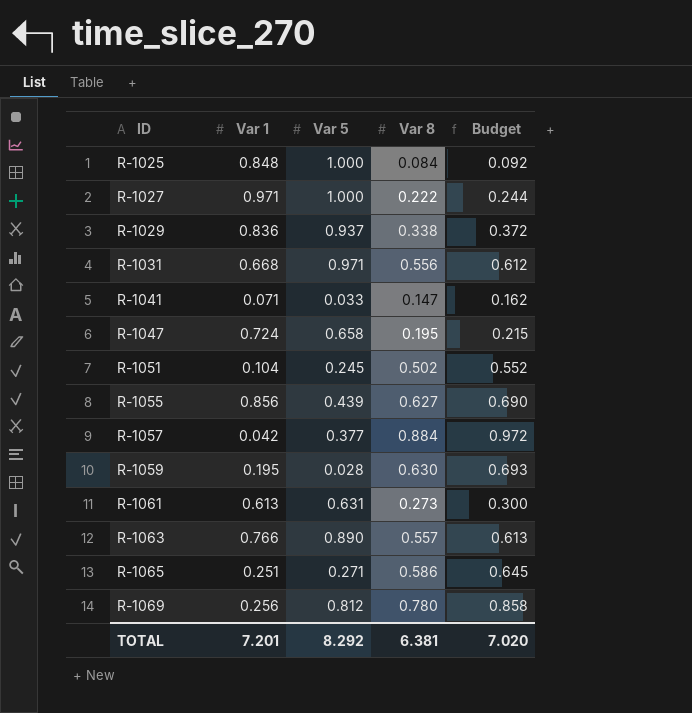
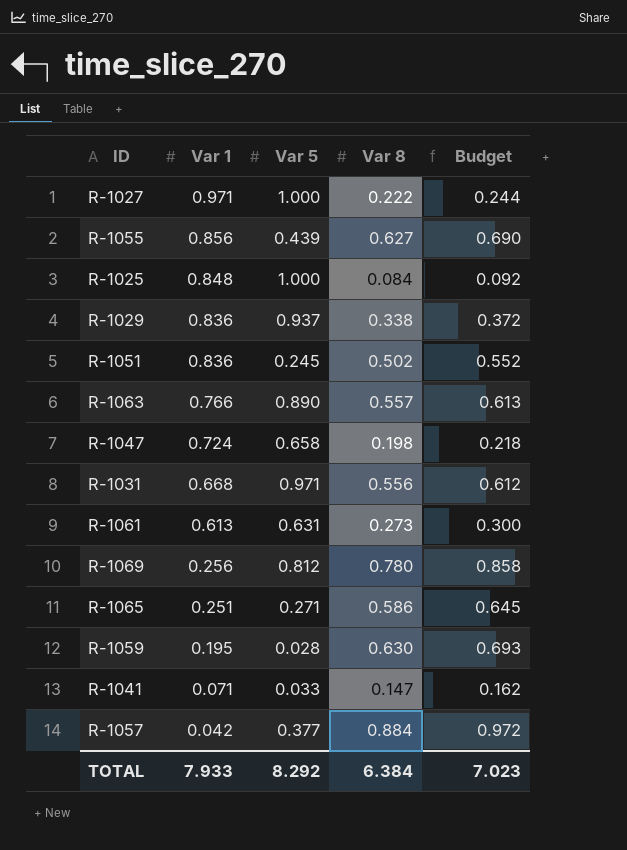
row order: ID ascending -> Var 1 descending
R-1051 | Var 1: 0.104 -> 0.836
R-1047 | Var 8: 0.195 -> 0.198
R-1047 | Budget: 0.215 -> 0.218
TOTAL | Var 1: 7.201 -> 7.933
TOTAL | Var 8: 6.381 -> 6.384
TOTAL | Budget: 7.020 -> 7.023

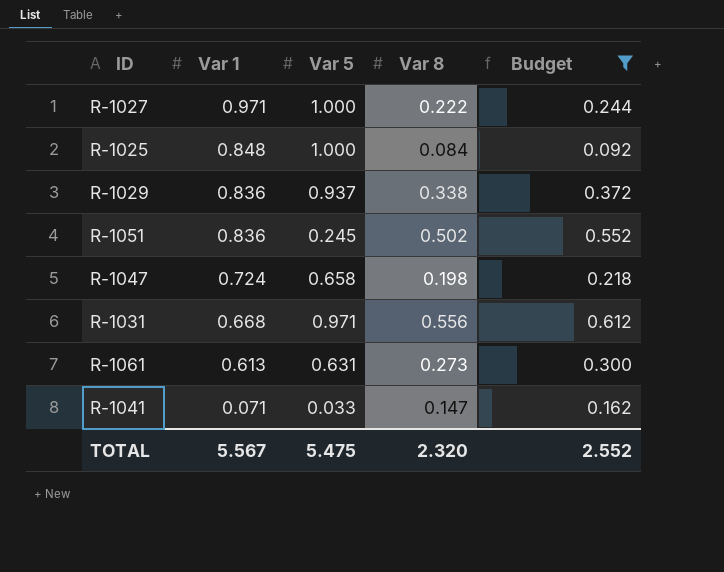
filter: none -> Budget <= 0.612
TOTAL | Var 1: 7.933 -> 5.567
TOTAL | Var 5: 8.292 -> 5.475
TOTAL | Var 8: 6.384 -> 2.320
TOTAL | Budget: 7.023 -> 2.552

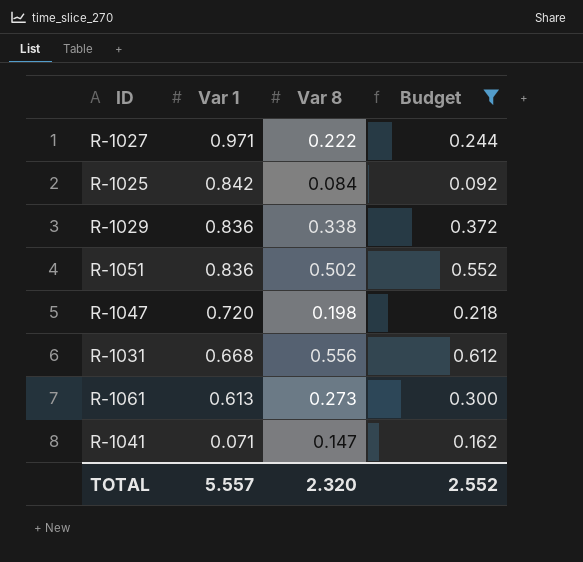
column Var 5 | position: 3 -> none
R-1025 | Var 1: 0.848 -> 0.842
R-1047 | Var 1: 0.724 -> 0.720
TOTAL | Var 1: 5.567 -> 5.557

